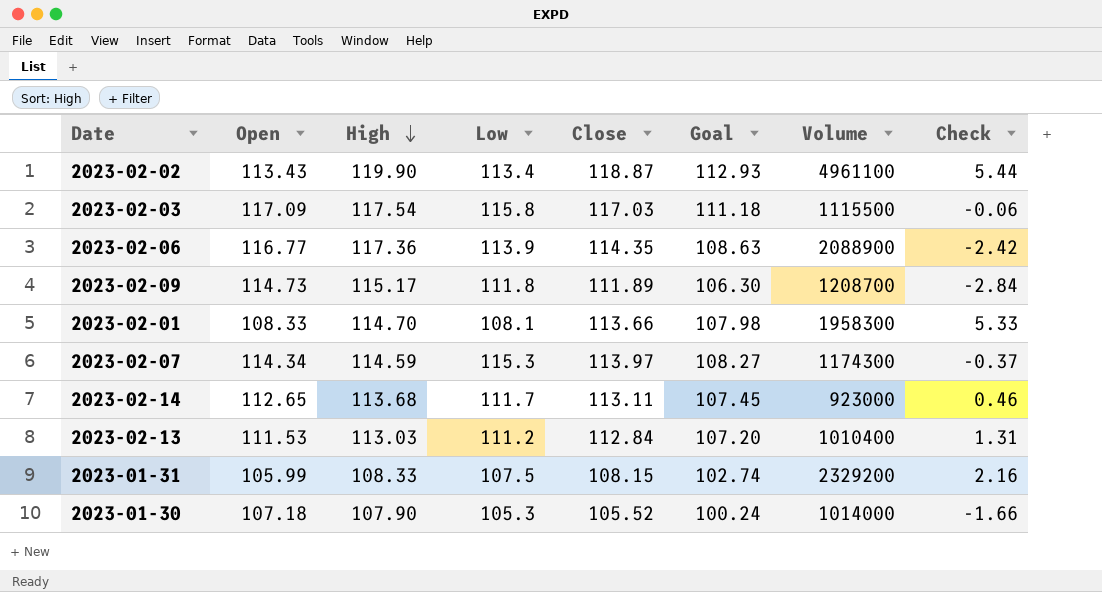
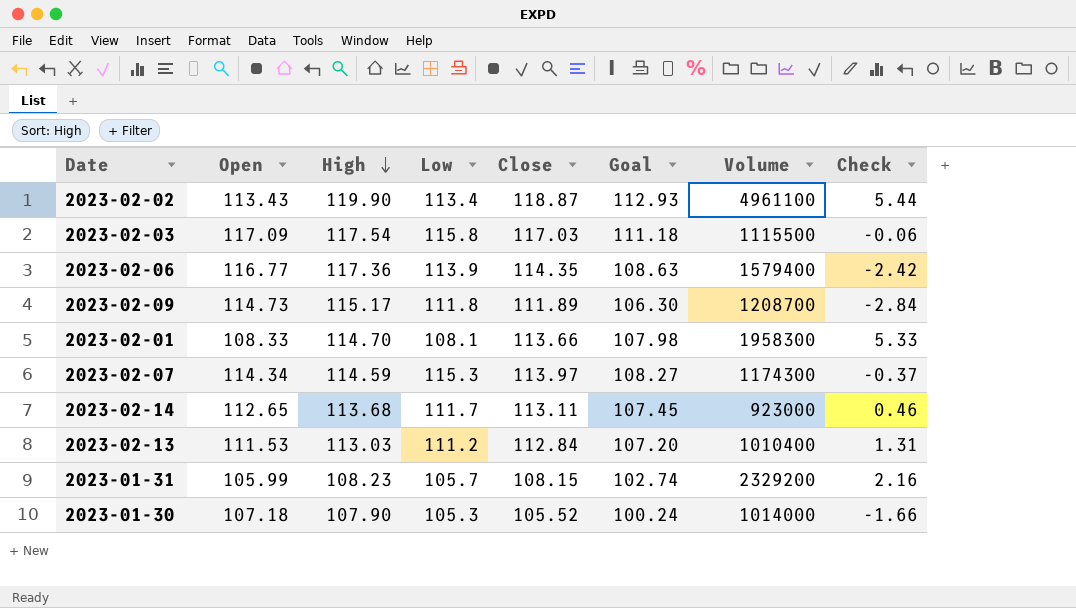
2023-02-06 | Volume: 2088900 -> 1579400
2023-01-31 | High: 108.33 -> 108.23
2023-01-31 | Low: 107.5 -> 105.7

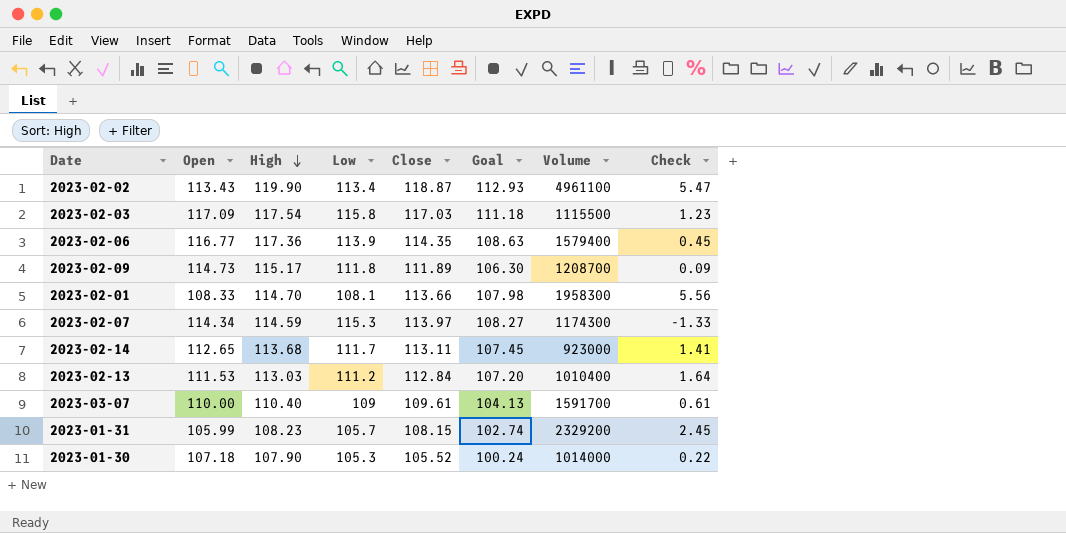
column Check | formula: [Close] - [Open] -> [Close] - [Low]
row 2023-03-07: none -> 110.00 | 110.40 | 109 | 109.61 | 104.13 | 1591700 | 0.61

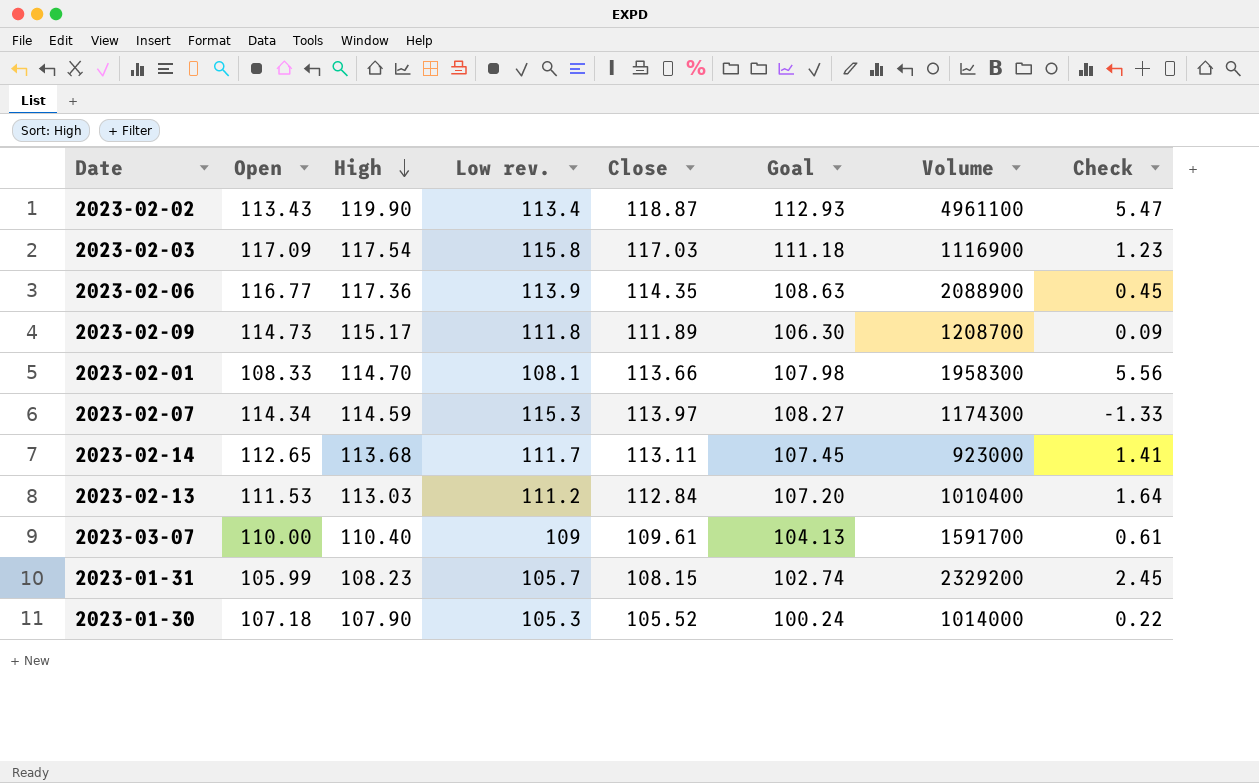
column name: Low -> Low rev.
2023-02-03 | Volume: 1115500 -> 1116900
2023-02-06 | Volume: 1579400 -> 2088900

